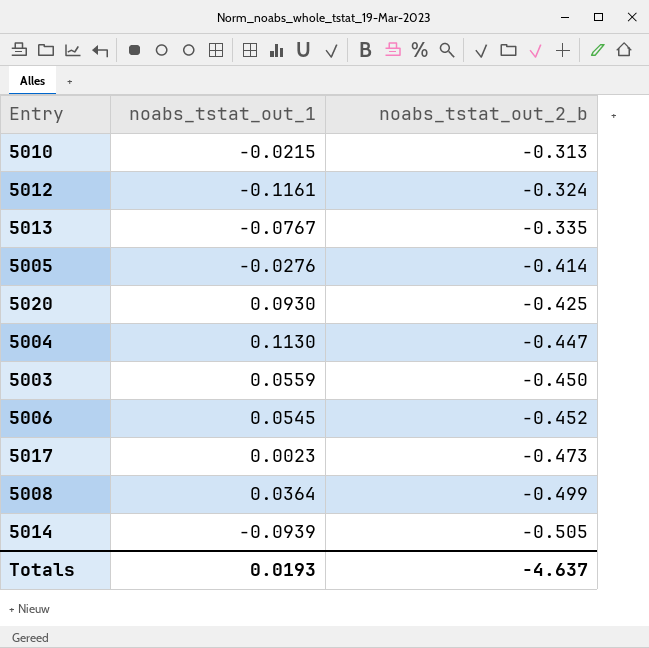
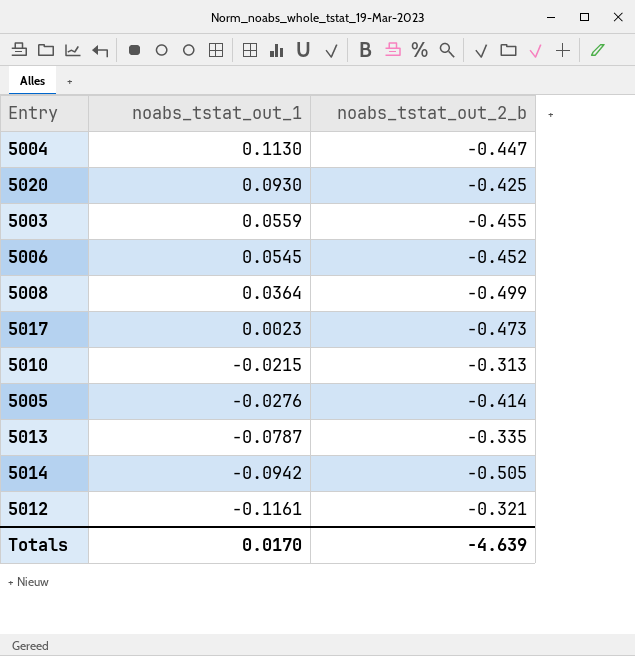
row order: noabs_tstat_out_2_b descending -> noabs_tstat_out_1 descending
5003 | noabs_tstat_out_2_b: -0.450 -> -0.455
5013 | noabs_tstat_out_1: -0.0767 -> -0.0787
5014 | noabs_tstat_out_1: -0.0939 -> -0.0942
5012 | noabs_tstat_out_2_b: -0.324 -> -0.321
Totals | noabs_tstat_out_1: 0.0193 -> 0.0170
Totals | noabs_tstat_out_2_b: -4.637 -> -4.639

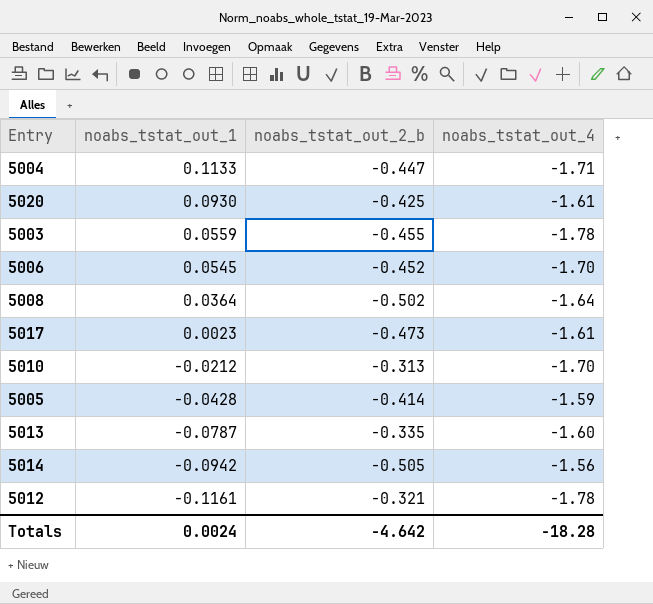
column noabs_tstat_out_4 | position: none -> 4
5004 | noabs_tstat_out_1: 0.1130 -> 0.1133
5008 | noabs_tstat_out_2_b: -0.499 -> -0.502
5010 | noabs_tstat_out_1: -0.0215 -> -0.0212
5005 | noabs_tstat_out_1: -0.0276 -> -0.0428
Totals | noabs_tstat_out_1: 0.0170 -> 0.0024
Totals | noabs_tstat_out_2_b: -4.639 -> -4.642

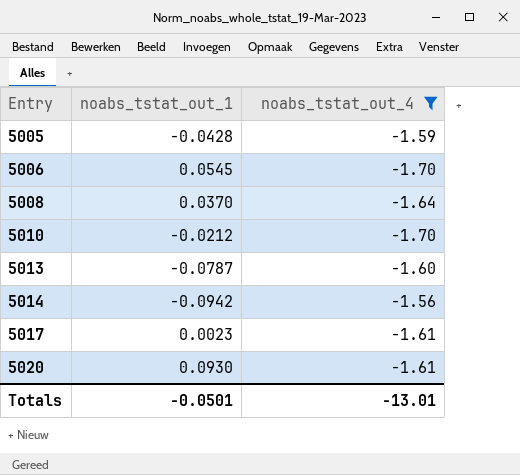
filter: none -> noabs_tstat_out_4 >= -1.70
row order: noabs_tstat_out_1 descending -> Entry ascending
column noabs_tstat_out_2_b | position: 3 -> none
5008 | noabs_tstat_out_1: 0.0364 -> 0.0370
Totals | noabs_tstat_out_1: 0.0024 -> -0.0501
Totals | noabs_tstat_out_4: -18.28 -> -13.01

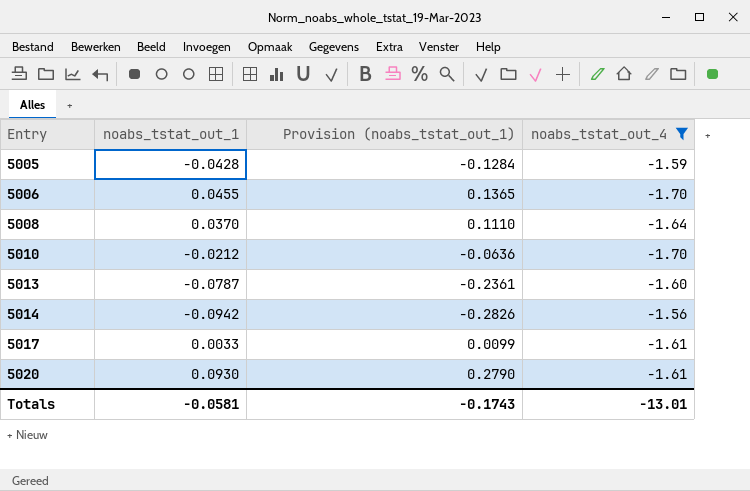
column Provision (noabs_tstat_out_1) | formula: none -> [noabs_tstat_out_1] * 3
5006 | noabs_tstat_out_1: 0.0545 -> 0.0455
5017 | noabs_tstat_out_1: 0.0023 -> 0.0033
Totals | noabs_tstat_out_1: -0.0501 -> -0.0581

